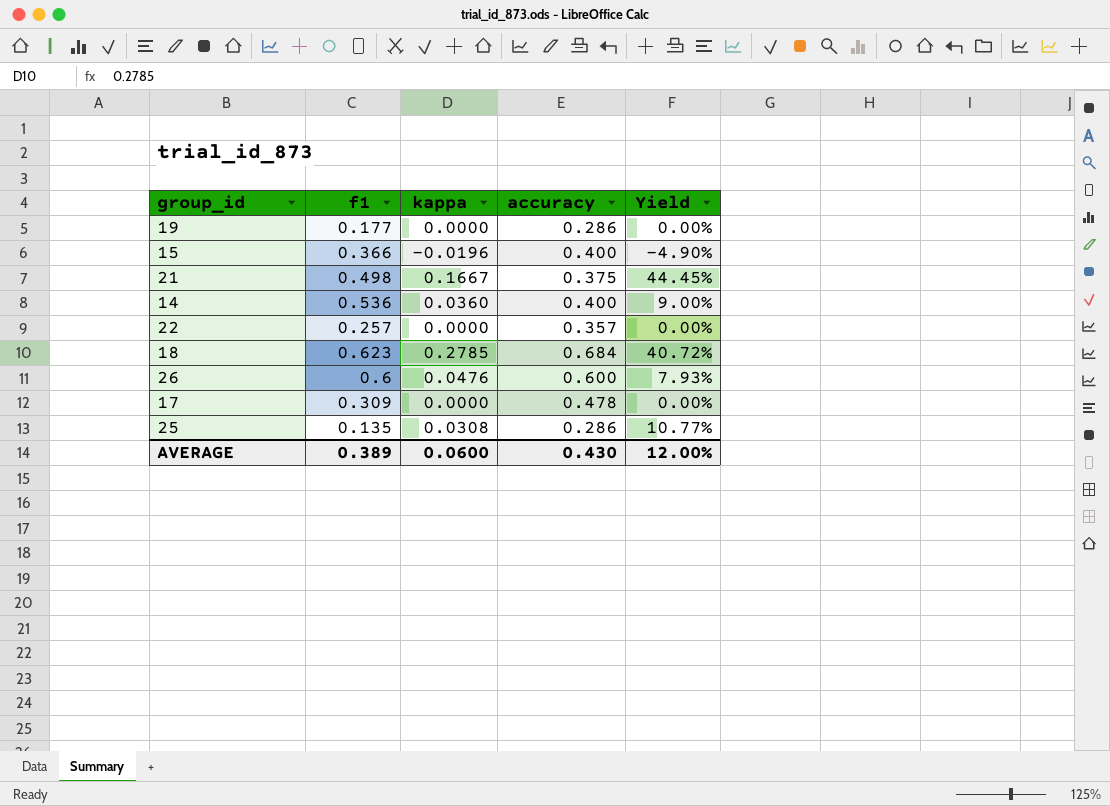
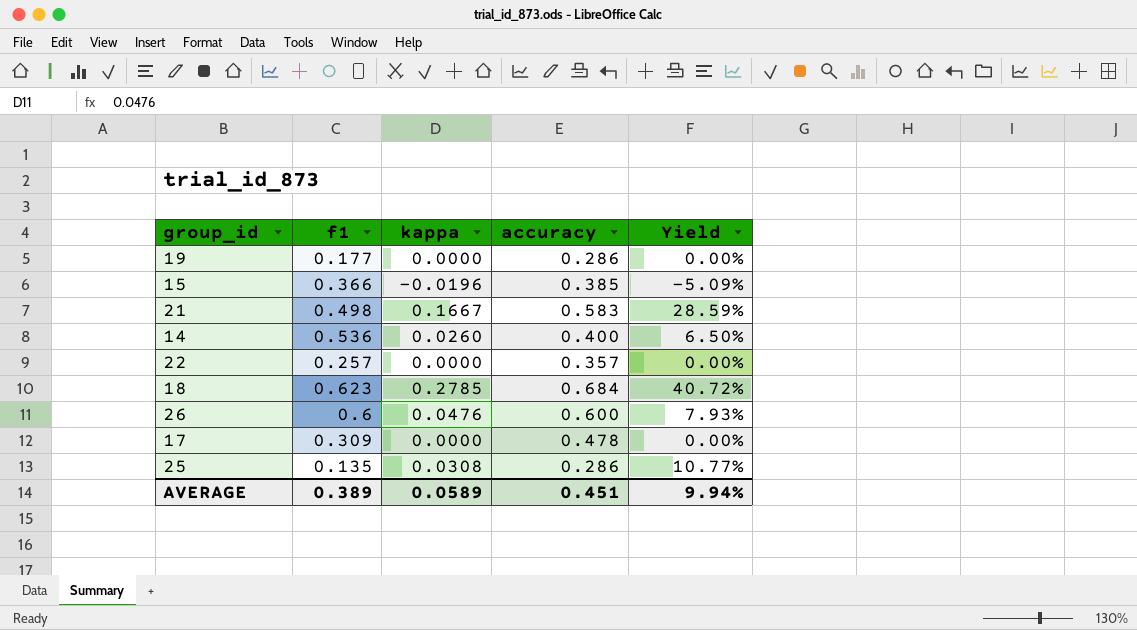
15 | accuracy: 0.400 -> 0.385
15 | Yield: -4.90% -> -5.09%
21 | accuracy: 0.375 -> 0.583
21 | Yield: 44.45% -> 28.59%
14 | kappa: 0.0360 -> 0.0260
14 | Yield: 9.00% -> 6.50%
AVERAGE | kappa: 0.0600 -> 0.0589
AVERAGE | accuracy: 0.430 -> 0.451
AVERAGE | Yield: 12.00% -> 9.94%

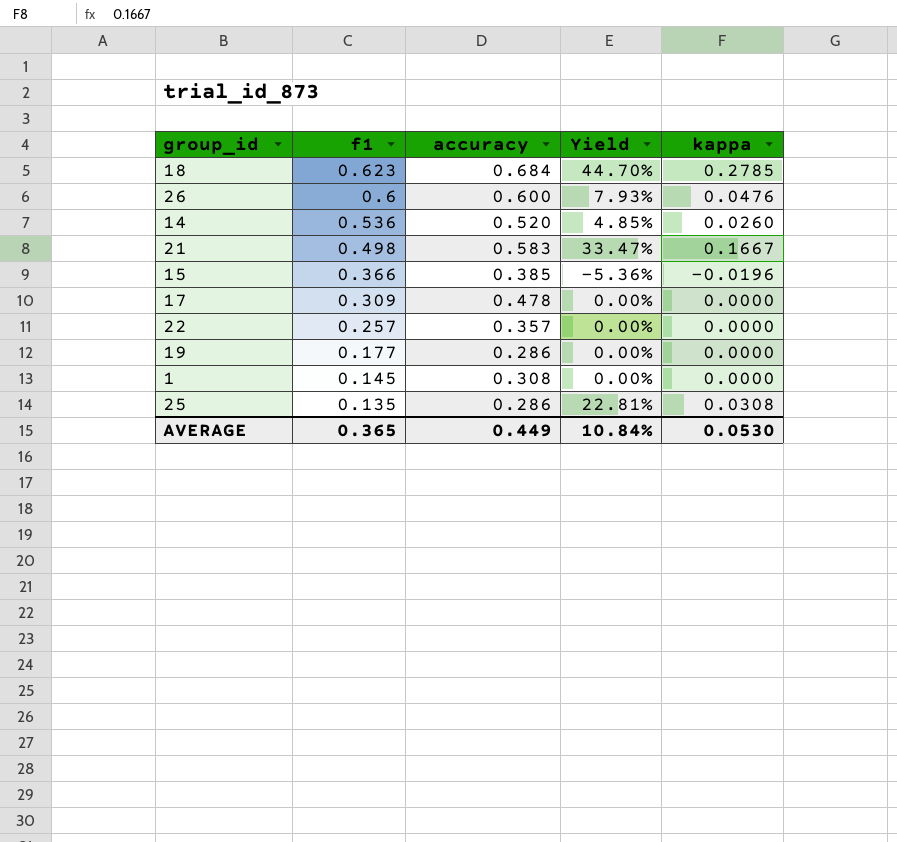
row order: none -> f1 descending
column Yield | formula: [kappa] / [accuracy] -> [kappa] / [f1]
column kappa | position: 3 -> 5
14 | accuracy: 0.400 -> 0.520
row 1: none -> 0.145 | 0.308 | 0.00% | 0.0000
AVERAGE | f1: 0.389 -> 0.365
AVERAGE | accuracy: 0.451 -> 0.449
AVERAGE | Yield: 9.94% -> 10.84%
AVERAGE | kappa: 0.0589 -> 0.0530

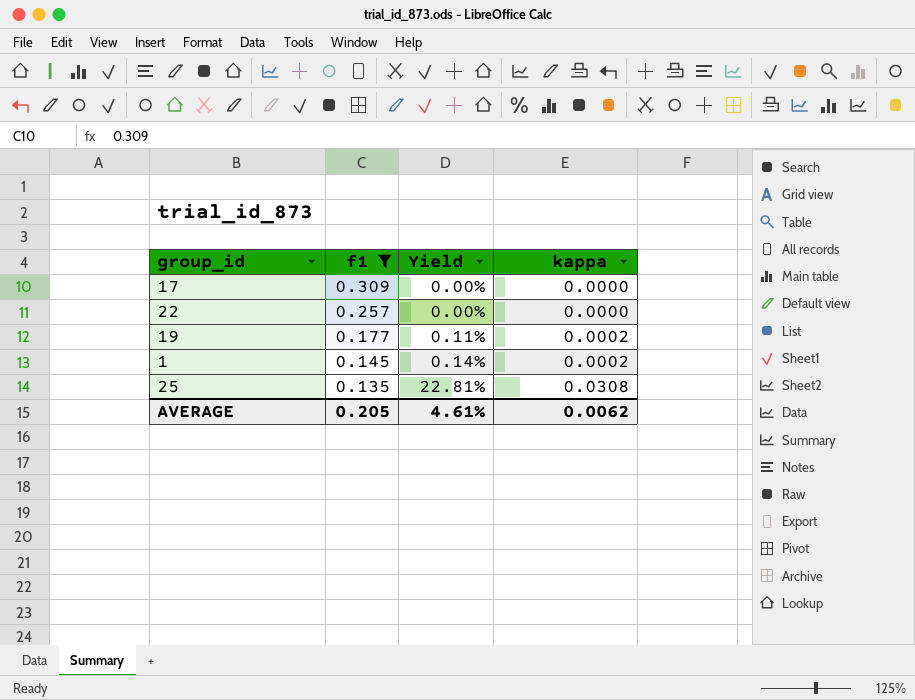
filter: none -> f1 <= 0.309
column accuracy | position: 3 -> none
19 | Yield: 0.00% -> 0.11%
19 | kappa: 0.0000 -> 0.0002
1 | Yield: 0.00% -> 0.14%
1 | kappa: 0.0000 -> 0.0002
AVERAGE | f1: 0.365 -> 0.205
AVERAGE | Yield: 10.84% -> 4.61%
AVERAGE | kappa: 0.0530 -> 0.0062

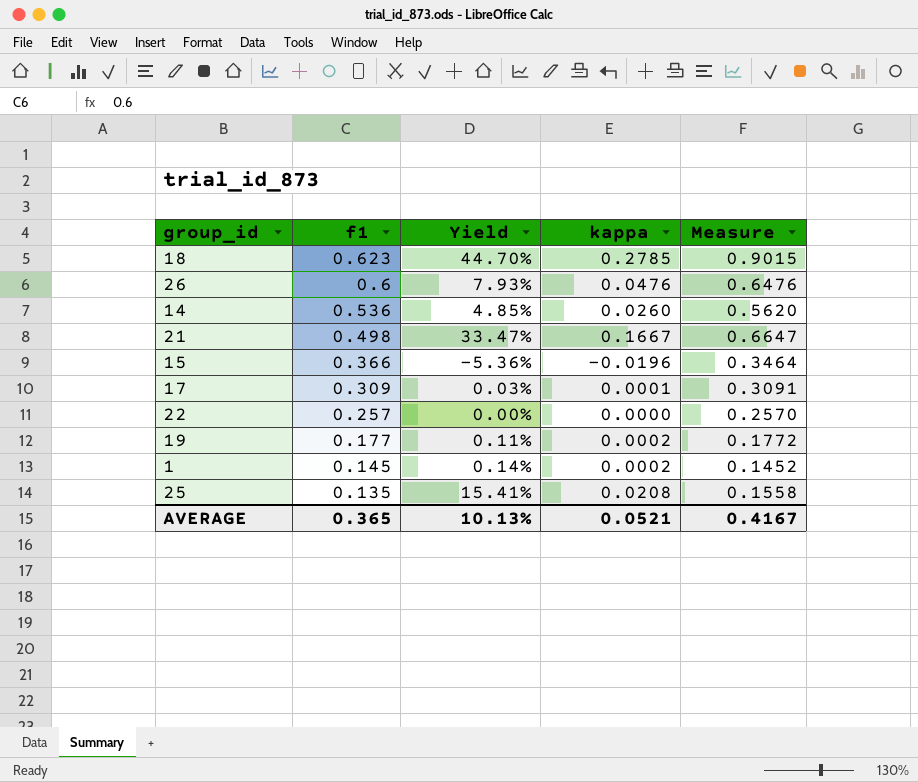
filter: f1 <= 0.309 -> none
column Measure | formula: none -> [f1] + [kappa]
17 | Yield: 0.00% -> 0.03%
17 | kappa: 0.0000 -> 0.0001
25 | Yield: 22.81% -> 15.41%
25 | kappa: 0.0308 -> 0.0208
AVERAGE | f1: 0.205 -> 0.365
AVERAGE | Yield: 4.61% -> 10.13%
AVERAGE | kappa: 0.0062 -> 0.0521

